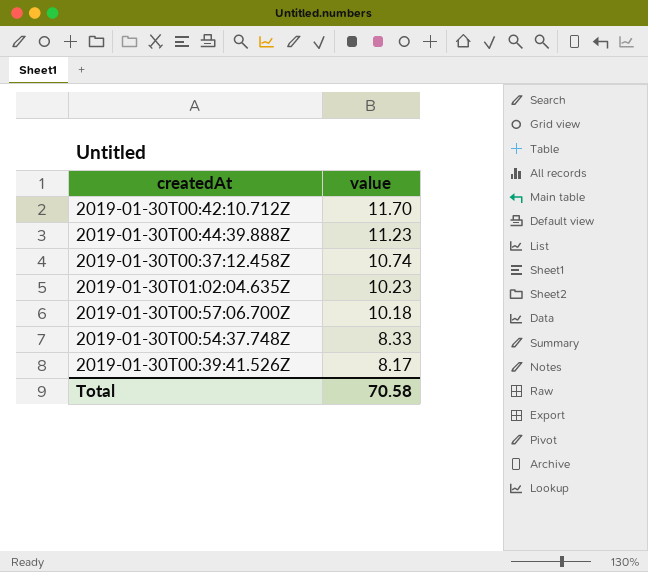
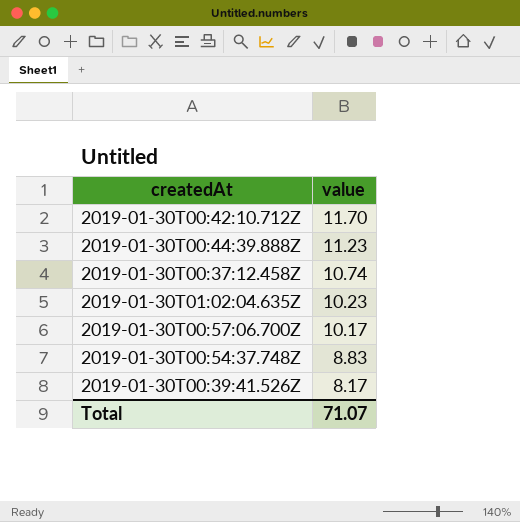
2019-01-30T00:57:06.700Z | value: 10.18 -> 10.17
2019-01-30T00:54:37.748Z | value: 8.33 -> 8.83
Total | value: 70.58 -> 71.07

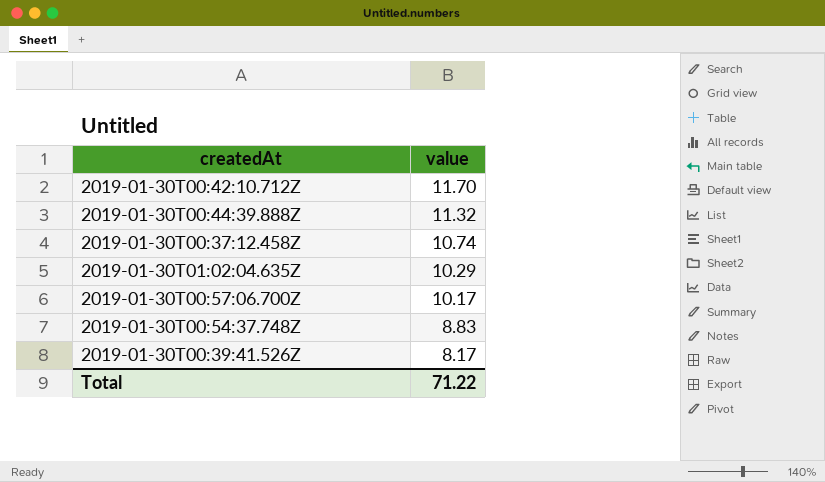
2019-01-30T00:44:39.888Z | value: 11.23 -> 11.32
2019-01-30T01:02:04.635Z | value: 10.23 -> 10.29
Total | value: 71.07 -> 71.22

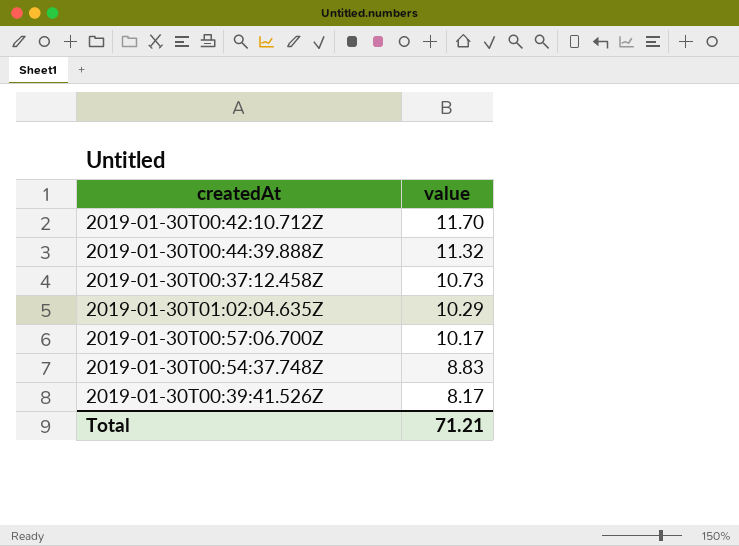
2019-01-30T00:37:12.458Z | value: 10.74 -> 10.73
Total | value: 71.22 -> 71.21

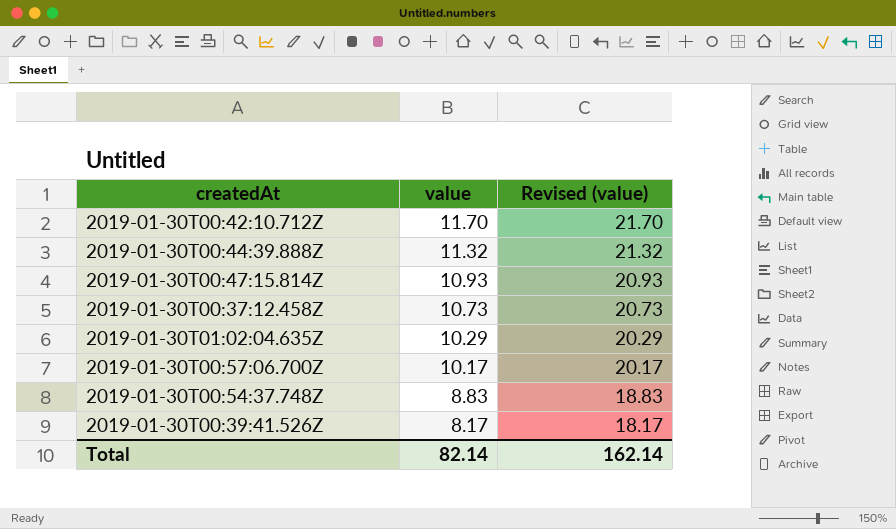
column Revised (value) | formula: none -> [value] + 10
row 2019-01-30T00:47:15.814Z: none -> 10.93 | 20.93
Total | value: 71.21 -> 82.14

